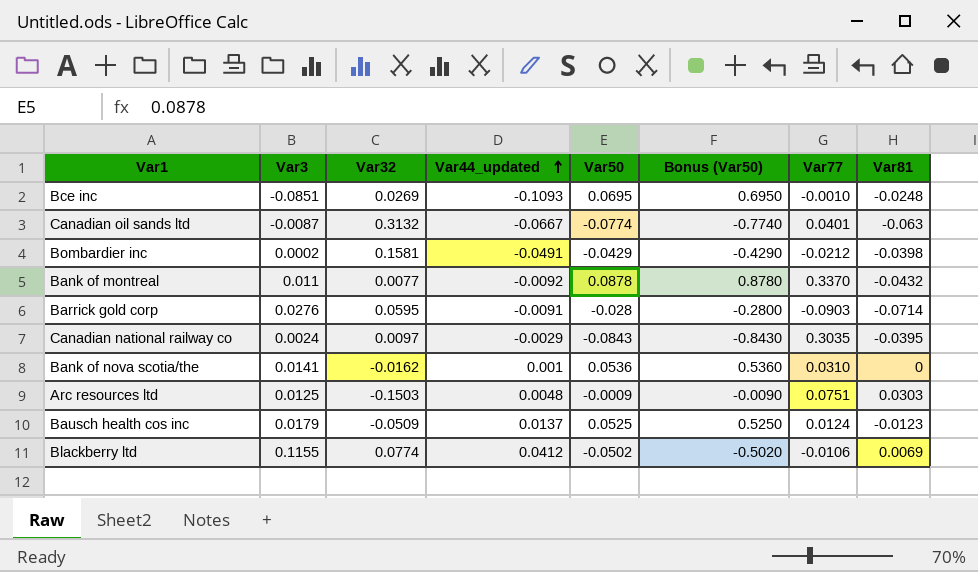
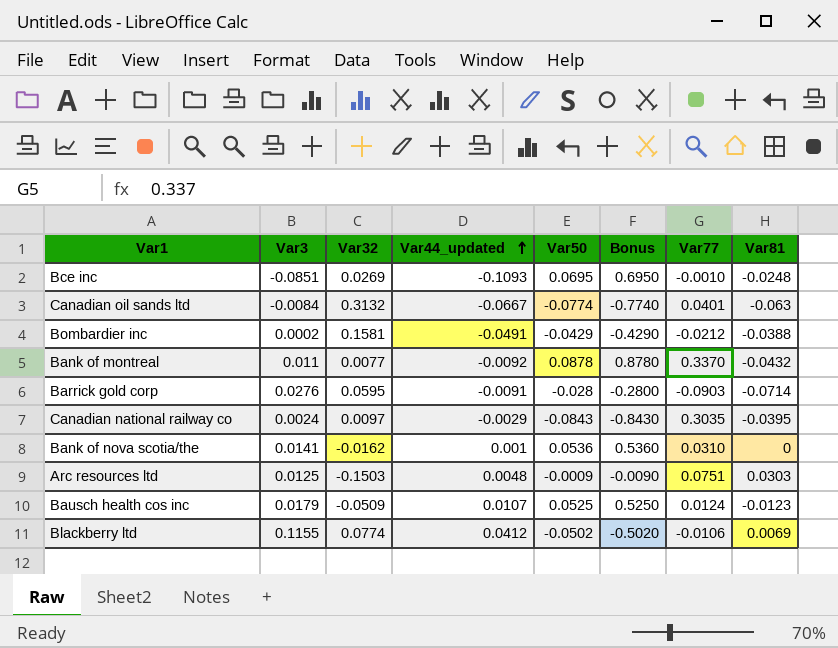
column name: Bonus (Var50) -> Bonus
Canadian oil sands ltd | Var3: -0.0087 -> -0.0084
Bombardier inc | Var81: -0.0398 -> -0.0388
Bausch health cos inc | Var44_updated: 0.0137 -> 0.0107

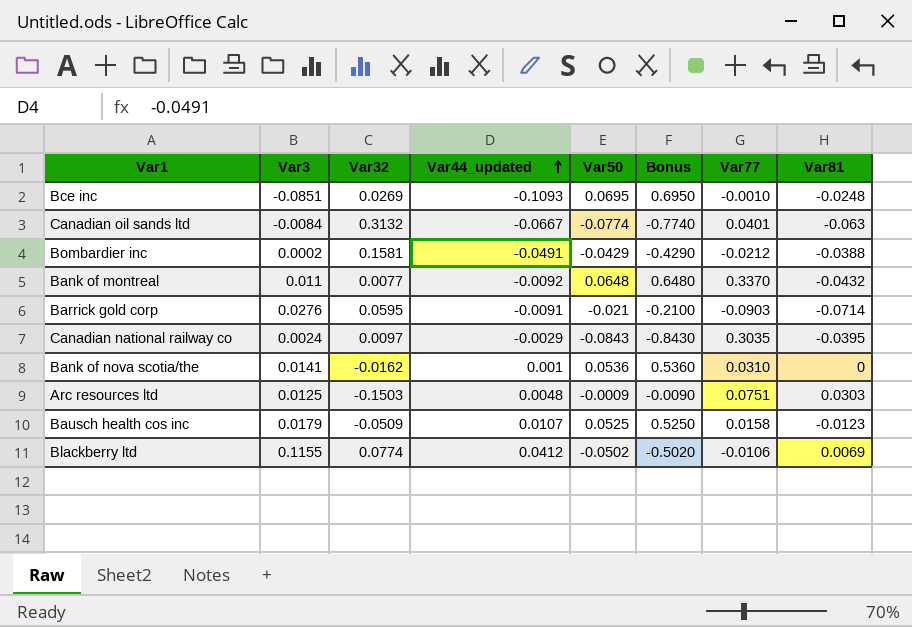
Bank of montreal | Var50: 0.0878 -> 0.0648
Bank of montreal | Bonus: 0.8780 -> 0.6480
Barrick gold corp | Var50: -0.028 -> -0.021
Barrick gold corp | Bonus: -0.2800 -> -0.2100
Bausch health cos inc | Var77: 0.0124 -> 0.0158

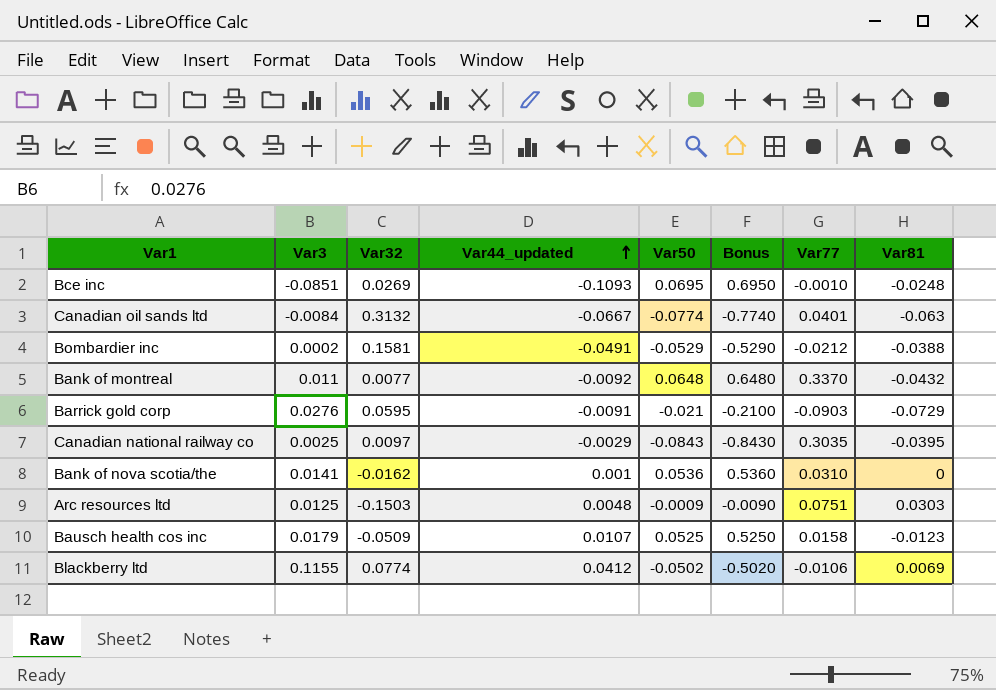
Bombardier inc | Var50: -0.0429 -> -0.0529
Bombardier inc | Bonus: -0.4290 -> -0.5290
Barrick gold corp | Var81: -0.0714 -> -0.0729
Canadian national railway co | Var3: 0.0024 -> 0.0025

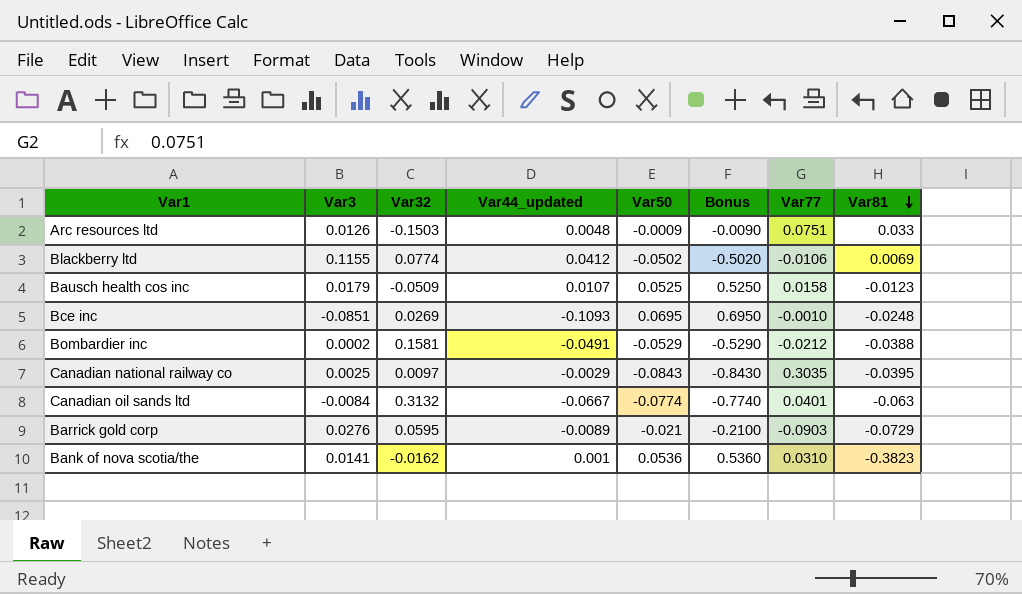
row order: Var44_updated ascending -> Var81 descending
row Bank of montreal: 0.011 | 0.0077 | -0.0092 | 0.0648 | 0.6480 | 0.3370 | -0.0432 -> none
Arc resources ltd | Var3: 0.0125 -> 0.0126
Arc resources ltd | Var81: 0.0303 -> 0.033
Barrick gold corp | Var44_updated: -0.0091 -> -0.0089
Bank of nova scotia/the | Var81: 0 -> -0.3823

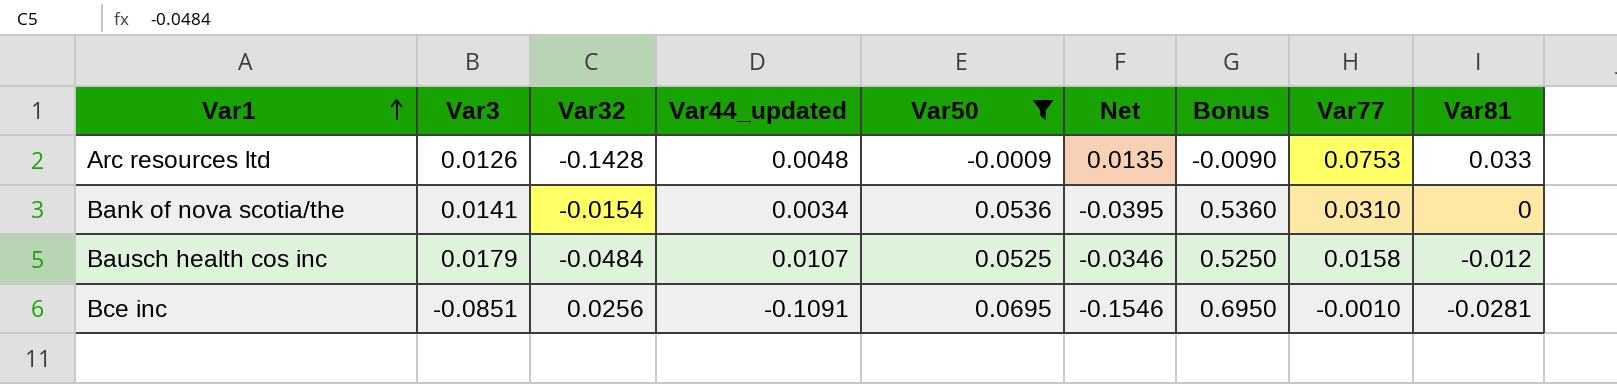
filter: none -> Var50 >= -0.0009
row order: Var81 descending -> Var1 ascending
column Net | formula: none -> [Var3] - [Var50]
Arc resources ltd | Var32: -0.1503 -> -0.1428
Arc resources ltd | Var77: 0.0751 -> 0.0753
Bank of nova scotia/the | Var32: -0.0162 -> -0.0154
Bank of nova scotia/the | Var44_updated: 0.001 -> 0.0034
Bank of nova scotia/the | Var81: -0.3823 -> 0
Bausch health cos inc | Var32: -0.0509 -> -0.0484
Bausch health cos inc | Var81: -0.0123 -> -0.012
Bce inc | Var32: 0.0269 -> 0.0256
Bce inc | Var44_updated: -0.1093 -> -0.1091
Bce inc | Var81: -0.0248 -> -0.0281

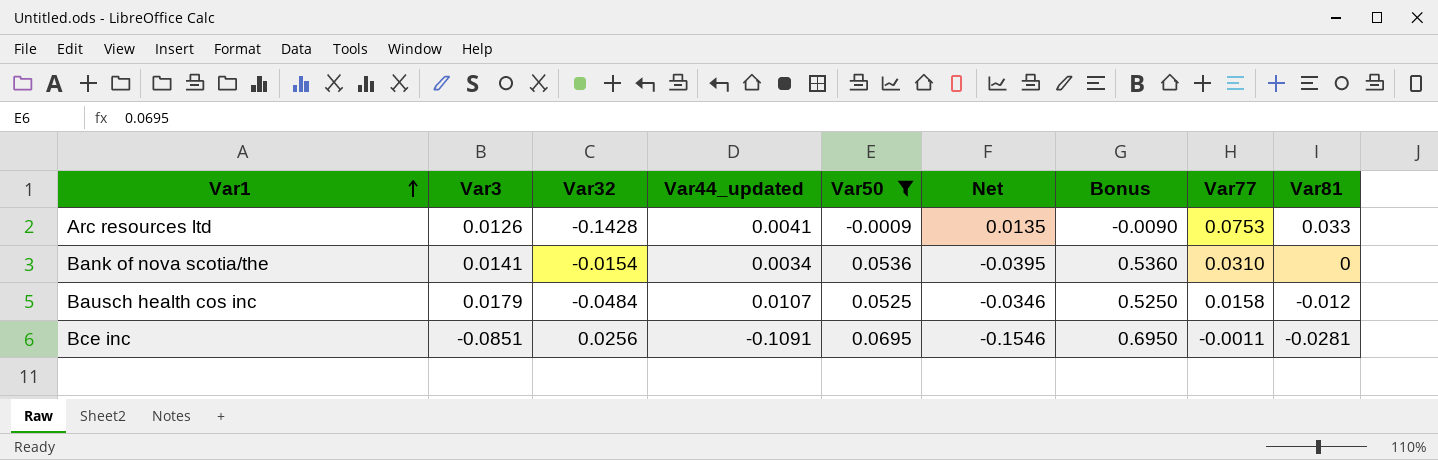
Arc resources ltd | Var44_updated: 0.0048 -> 0.0041
Bce inc | Var77: -0.0010 -> -0.0011

